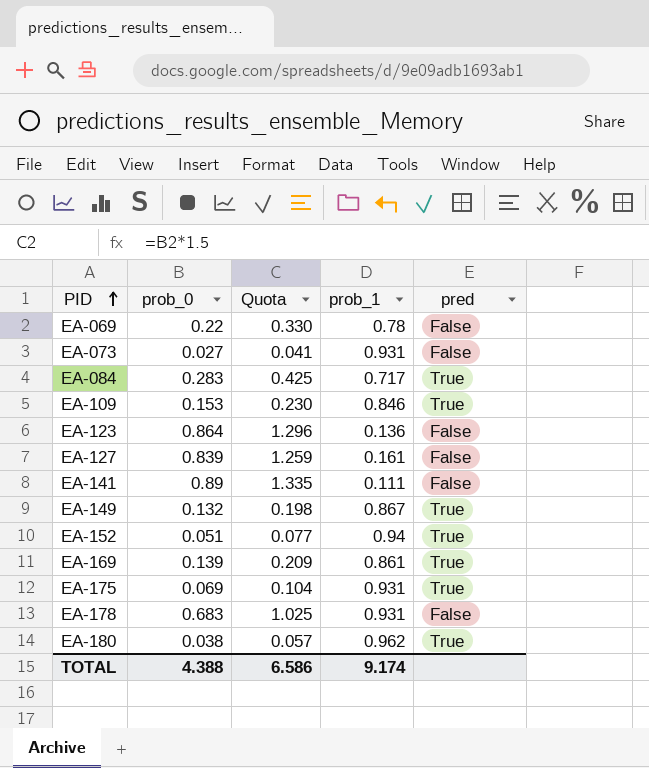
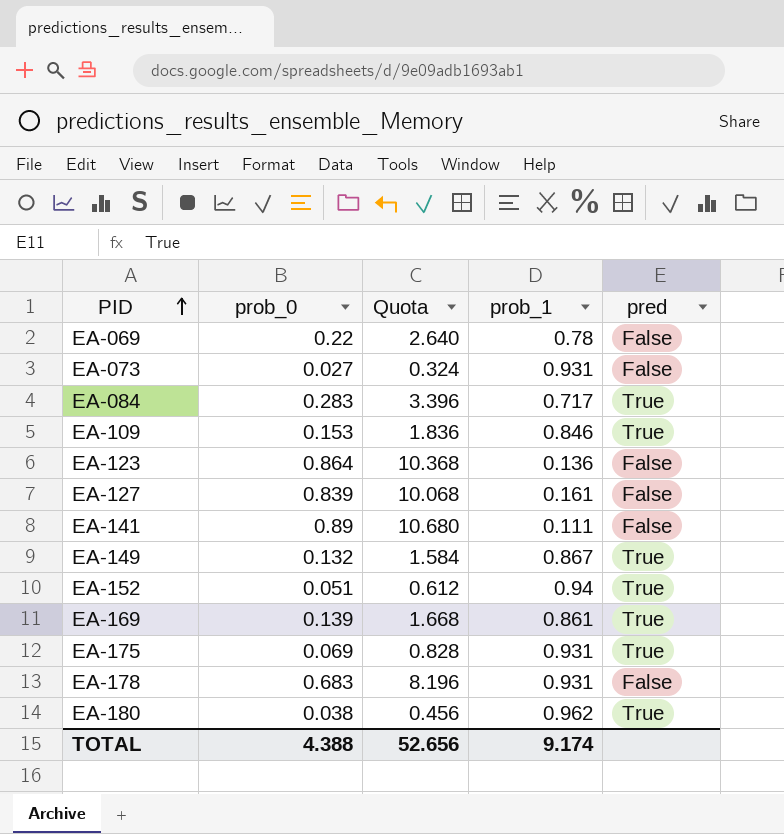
column Quota | formula: [prob_0] * 1.5 -> [prob_0] * 12
TOTAL | Quota: 6.586 -> 52.656

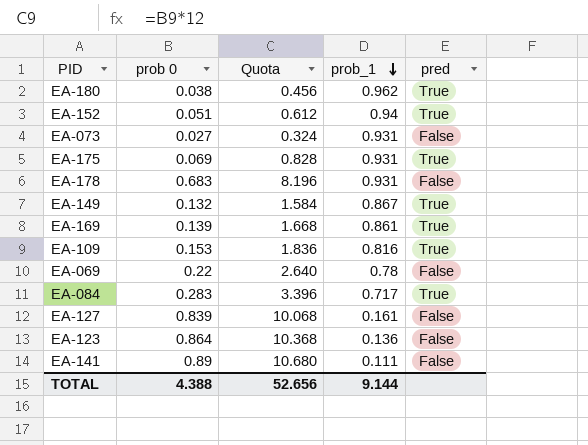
row order: PID ascending -> prob_1 descending
column name: prob_0 -> prob 0
EA-109 | prob_1: 0.846 -> 0.816
TOTAL | prob_1: 9.174 -> 9.144

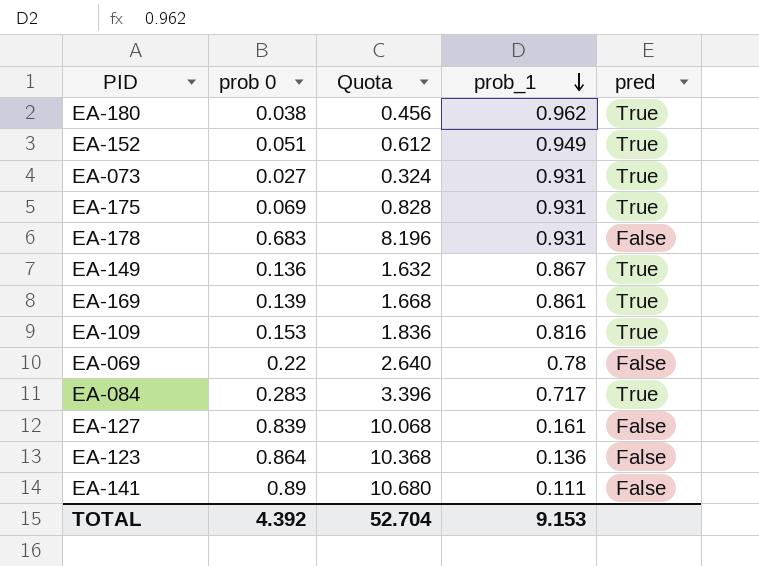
EA-152 | prob_1: 0.94 -> 0.949
EA-073 | pred: False -> True
EA-149 | prob 0: 0.132 -> 0.136
EA-149 | Quota: 1.584 -> 1.632
TOTAL | prob 0: 4.388 -> 4.392
TOTAL | Quota: 52.656 -> 52.704
TOTAL | prob_1: 9.144 -> 9.153

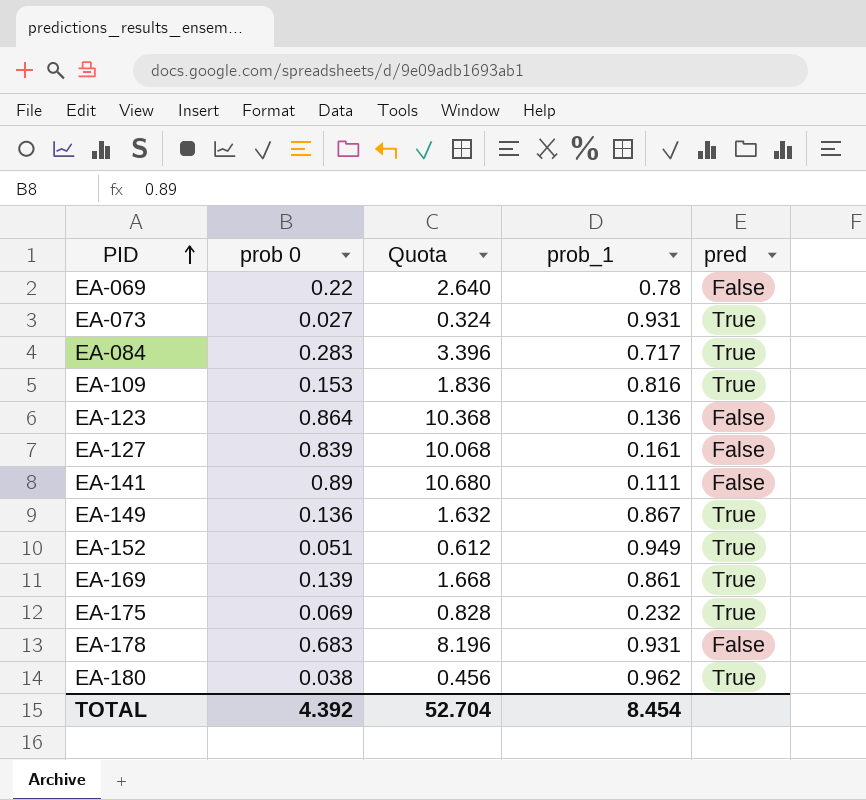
row order: prob_1 descending -> PID ascending
EA-175 | prob_1: 0.931 -> 0.232
TOTAL | prob_1: 9.153 -> 8.454

